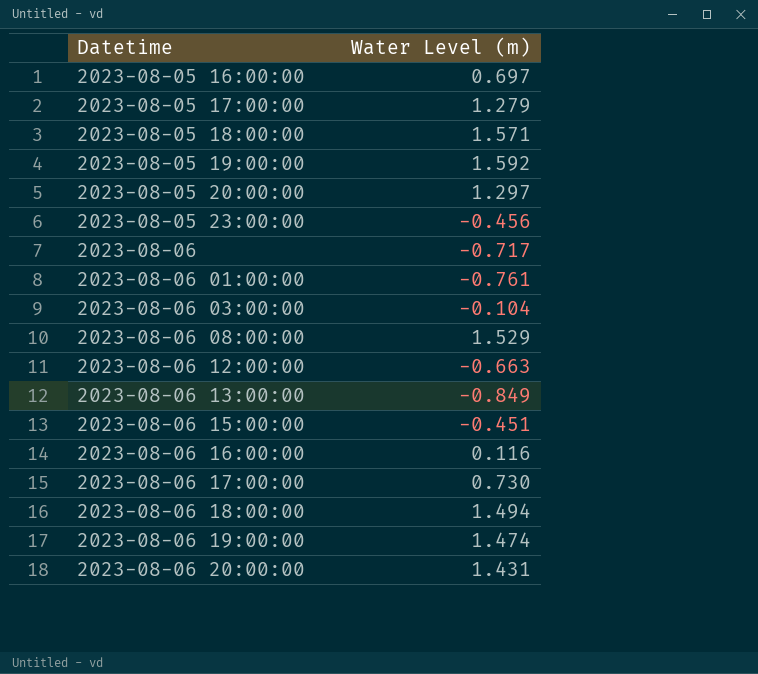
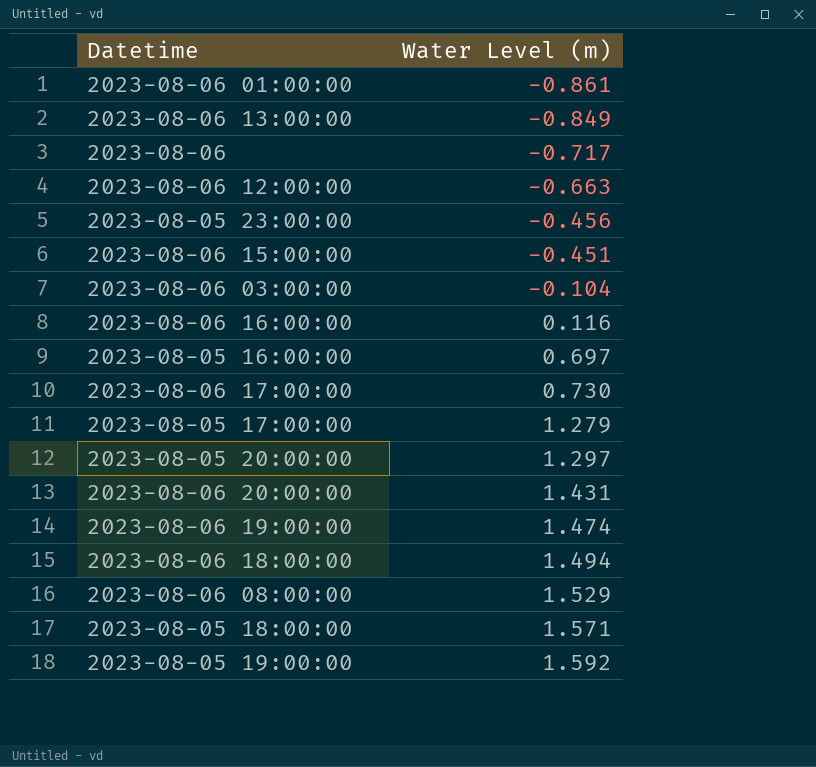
row order: Datetime ascending -> Water Level (m) ascending
2023-08-06 01:00:00 | Water Level (m): -0.761 -> -0.861

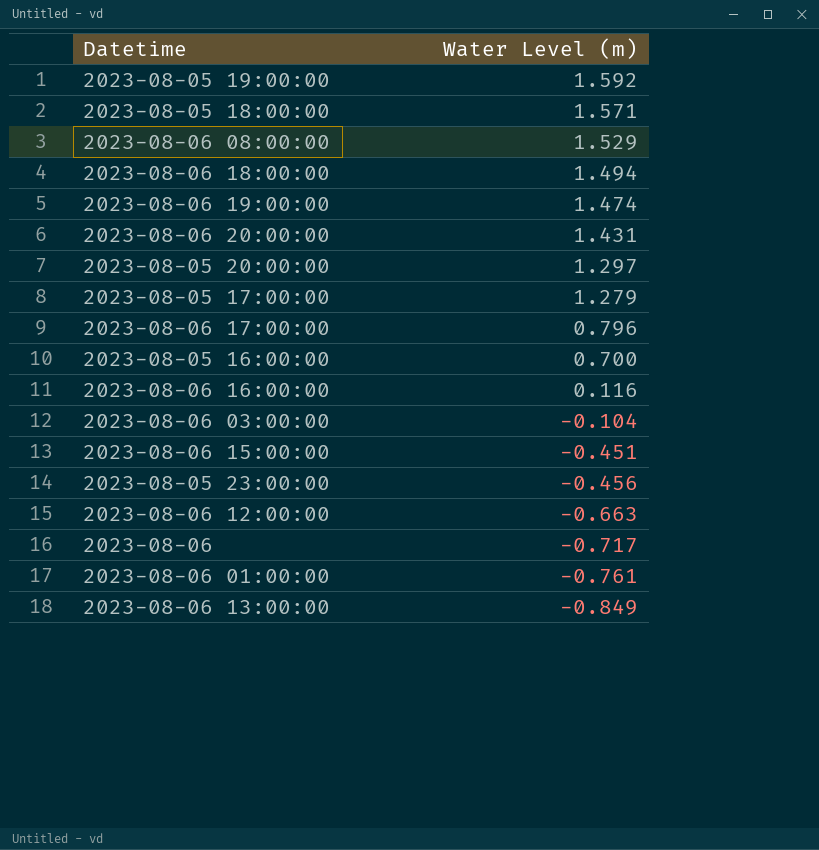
row order: Water Level (m) ascending -> Water Level (m) descending
2023-08-06 17:00:00 | Water Level (m): 0.730 -> 0.796
2023-08-05 16:00:00 | Water Level (m): 0.697 -> 0.700
2023-08-06 01:00:00 | Water Level (m): -0.861 -> -0.761

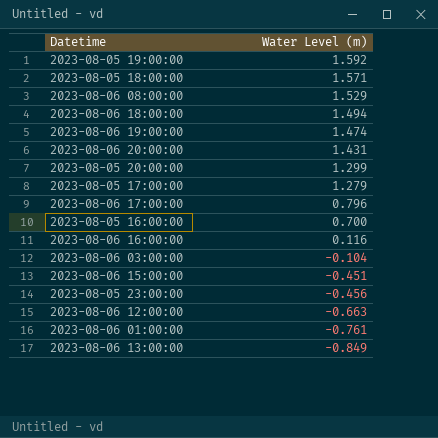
row 2023-08-06: -0.717 -> none
2023-08-05 20:00:00 | Water Level (m): 1.297 -> 1.299

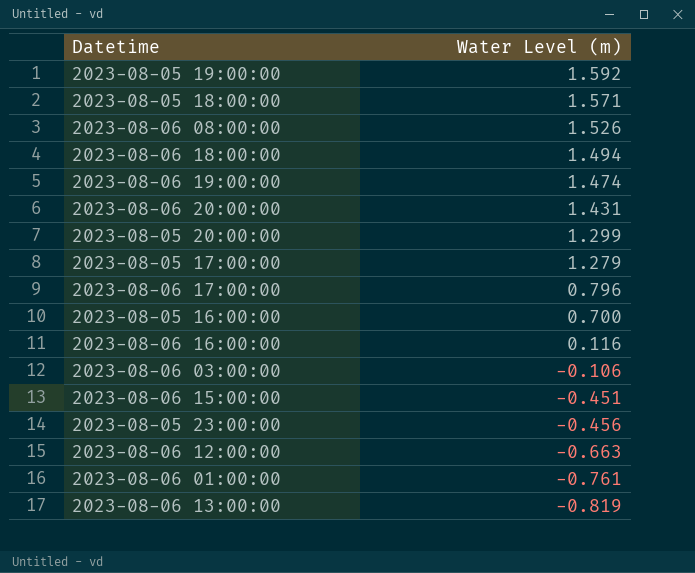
2023-08-06 08:00:00 | Water Level (m): 1.529 -> 1.526
2023-08-06 03:00:00 | Water Level (m): -0.104 -> -0.106
2023-08-06 13:00:00 | Water Level (m): -0.849 -> -0.819

